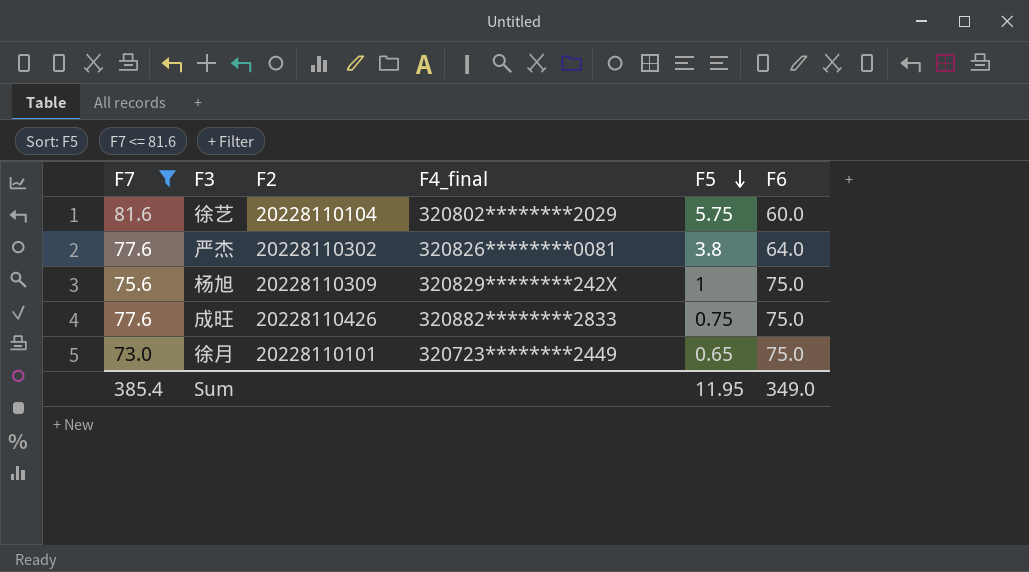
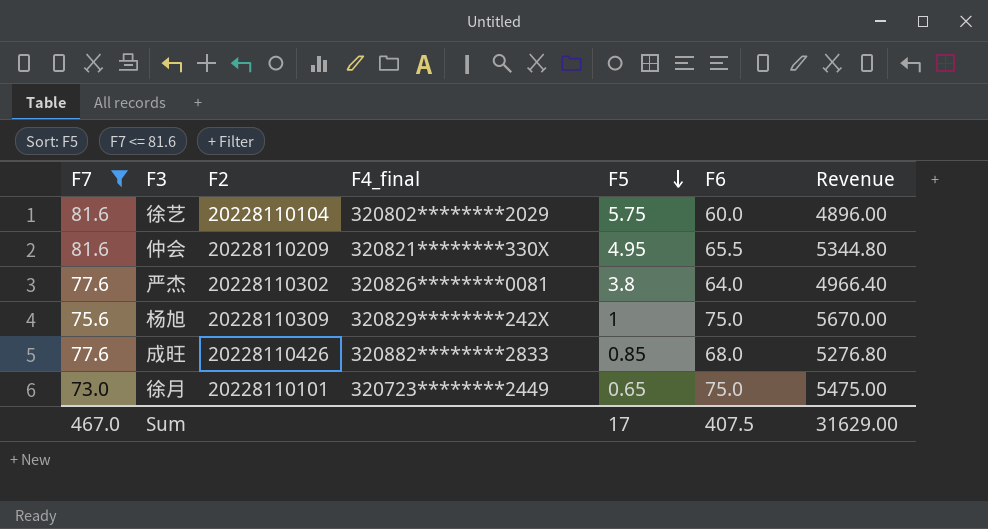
column Revenue | formula: none -> [F7] * [F6]
row 仲会: none -> 81.6 | 20228110209 | 320821********330X | 4.95 | 65.5 | 5344.80
成旺 | F5: 0.75 -> 0.85
成旺 | F6: 75.0 -> 68.0
Sum | F7: 385.4 -> 467.0
Sum | F5: 11.95 -> 17
Sum | F6: 349.0 -> 407.5

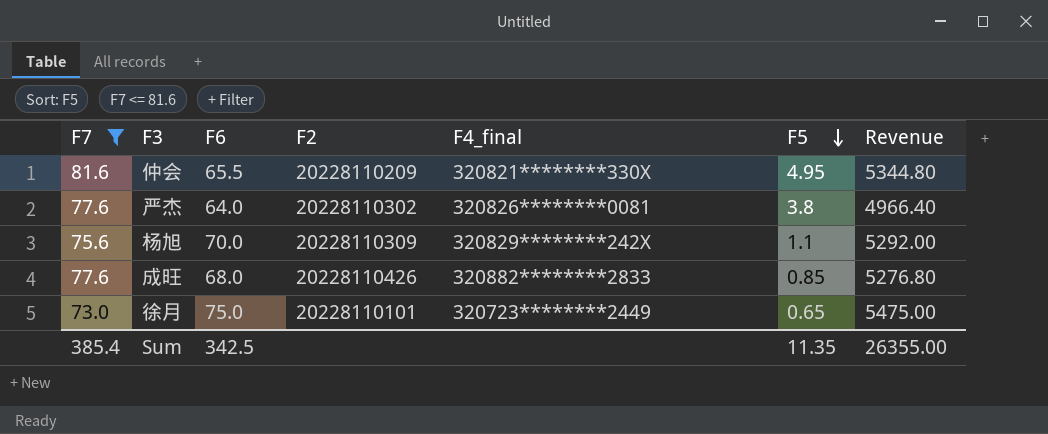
column F6 | position: 6 -> 3
row 徐艺: 81.6 | 20228110104 | 320802********2029 | 5.75 | 60.0 | 4896.00 -> none
杨旭 | F6: 75.0 -> 70.0
杨旭 | F5: 1 -> 1.1
杨旭 | Revenue: 5670.00 -> 5292.00
Sum | F7: 467.0 -> 385.4
Sum | F6: 407.5 -> 342.5
Sum | F5: 17 -> 11.35
Sum | Revenue: 31629.00 -> 26355.00

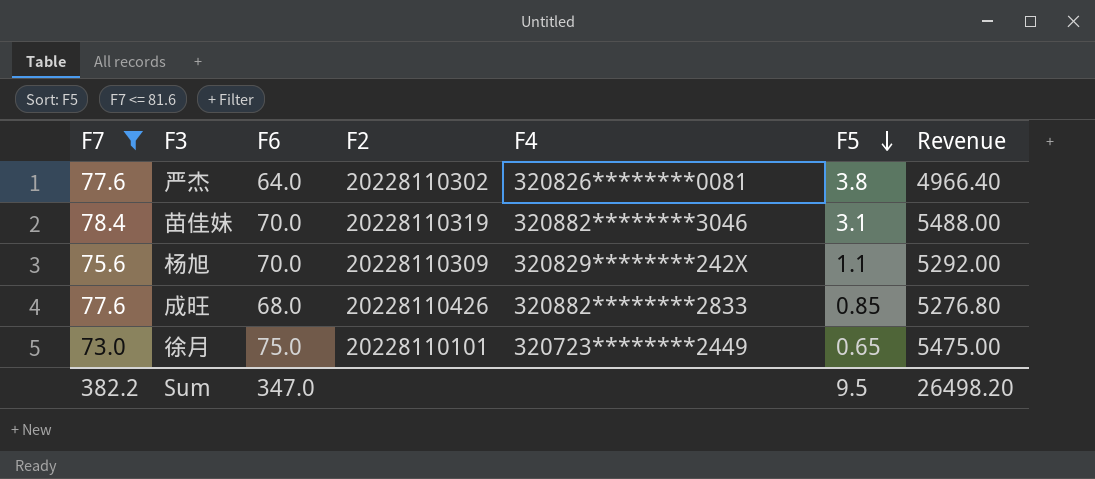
column name: F4_final -> F4
row 仲会: 81.6 | 65.5 | 20228110209 | 320821********330X | 4.95 | 5344.80 -> none
row 苗佳妹: none -> 78.4 | 70.0 | 20228110319 | 320882********3046 | 3.1 | 5488.00
Sum | F7: 385.4 -> 382.2
Sum | F6: 342.5 -> 347.0
Sum | F5: 11.35 -> 9.5
Sum | Revenue: 26355.00 -> 26498.20

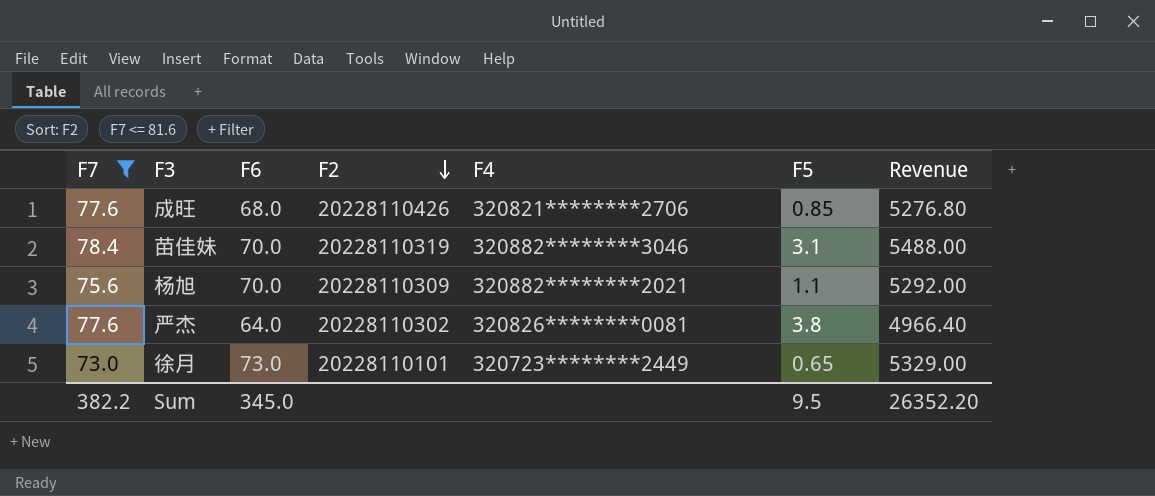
row order: F5 descending -> F2 descending
成旺 | F4: 320882********2833 -> 320821********2706
杨旭 | F4: 320829********242X -> 320882********2021
徐月 | F6: 75.0 -> 73.0
徐月 | Revenue: 5475.00 -> 5329.00
Sum | F6: 347.0 -> 345.0
Sum | Revenue: 26498.20 -> 26352.20

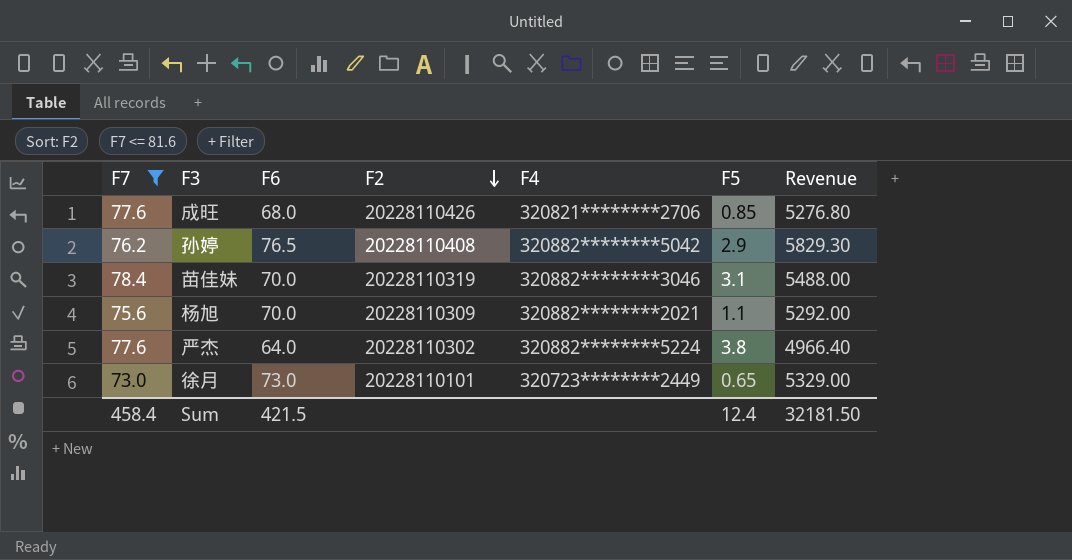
row 孙婷: none -> 76.2 | 76.5 | 20228110408 | 320882********5042 | 2.9 | 5829.30
严杰 | F4: 320826********0081 -> 320882********5224
Sum | F7: 382.2 -> 458.4
Sum | F6: 345.0 -> 421.5
Sum | F5: 9.5 -> 12.4
Sum | Revenue: 26352.20 -> 32181.50

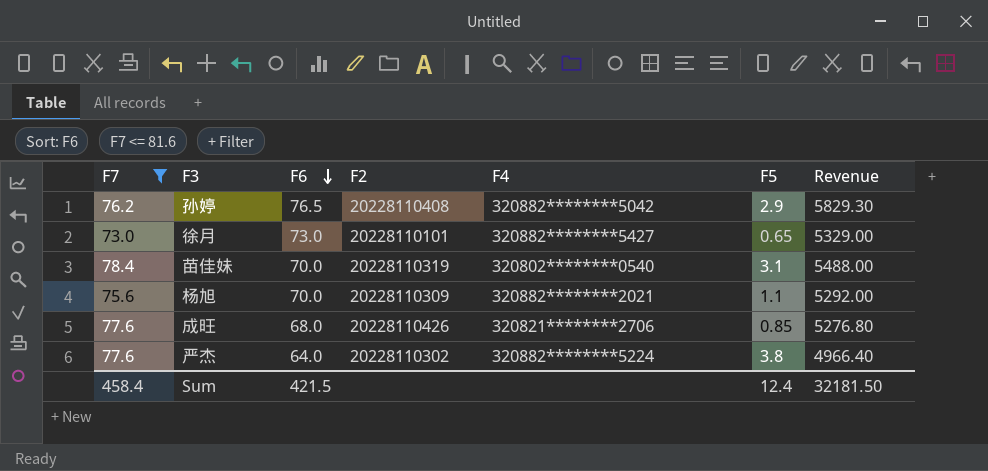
row order: F2 descending -> F6 descending
徐月 | F4: 320723********2449 -> 320882********5427
苗佳妹 | F4: 320882********3046 -> 320802********0540

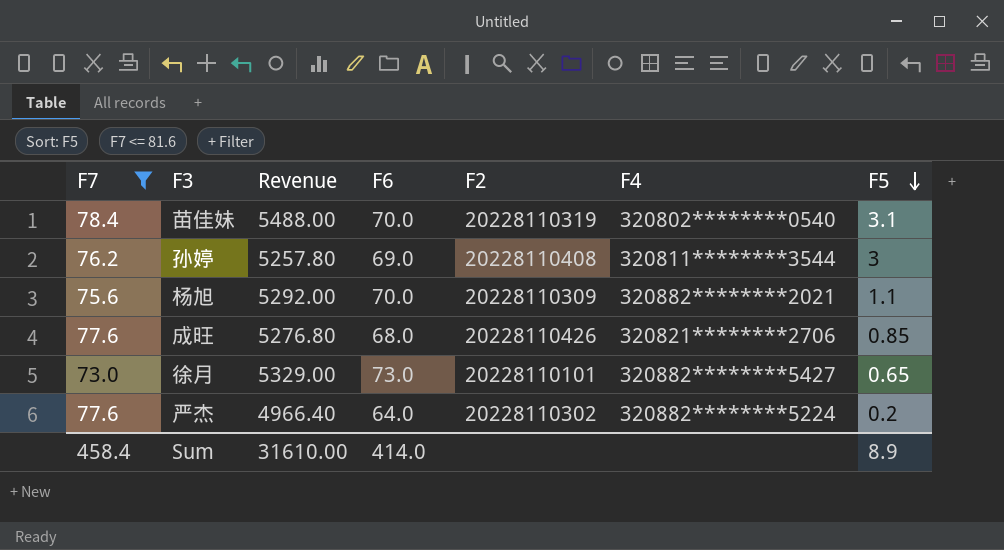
row order: F6 descending -> F5 descending
column Revenue | position: 7 -> 3
孙婷 | Revenue: 5829.30 -> 5257.80
孙婷 | F6: 76.5 -> 69.0
孙婷 | F4: 320882********5042 -> 320811********3544
孙婷 | F5: 2.9 -> 3
严杰 | F5: 3.8 -> 0.2
Sum | Revenue: 32181.50 -> 31610.00
Sum | F6: 421.5 -> 414.0
Sum | F5: 12.4 -> 8.9

